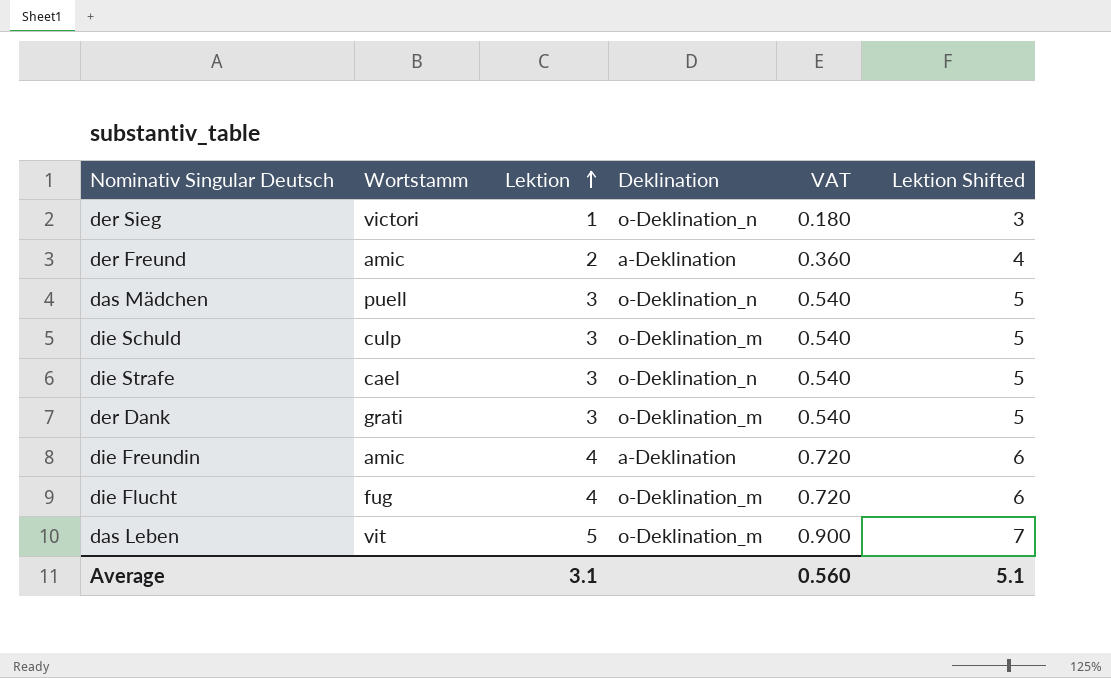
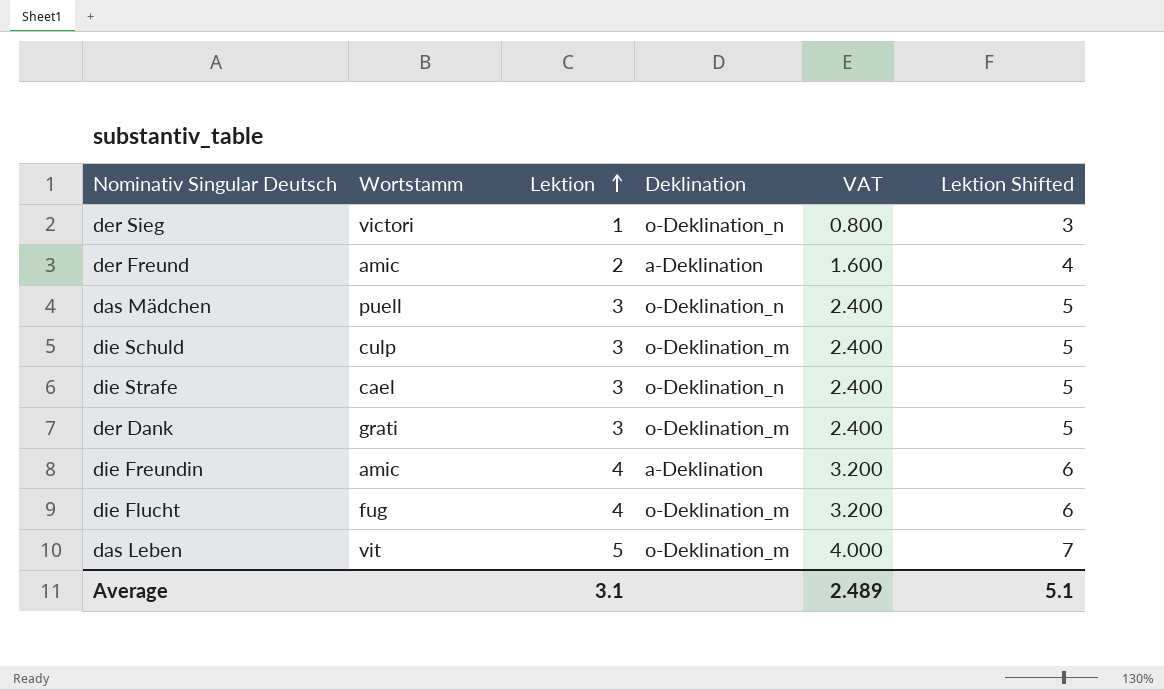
column VAT | formula: [Lektion] * 0.18 -> [Lektion] * 0.8
Average | VAT: 0.560 -> 2.489

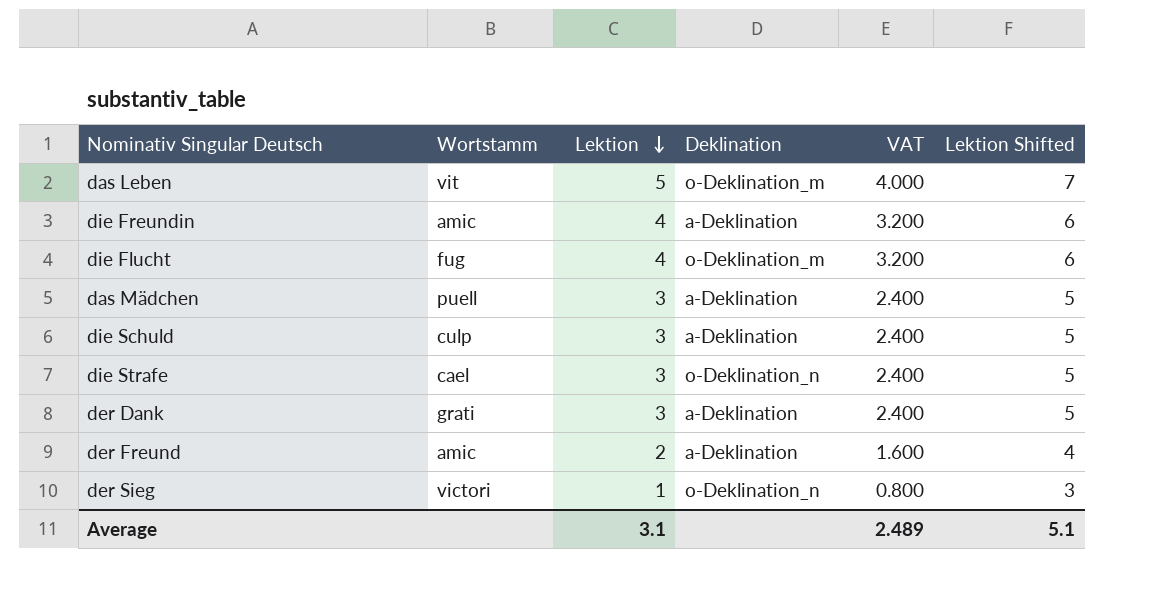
row order: Lektion ascending -> Lektion descending
das Mädchen | Deklination: o-Deklination_n -> a-Deklination
die Schuld | Deklination: o-Deklination_m -> a-Deklination
der Dank | Deklination: o-Deklination_m -> a-Deklination

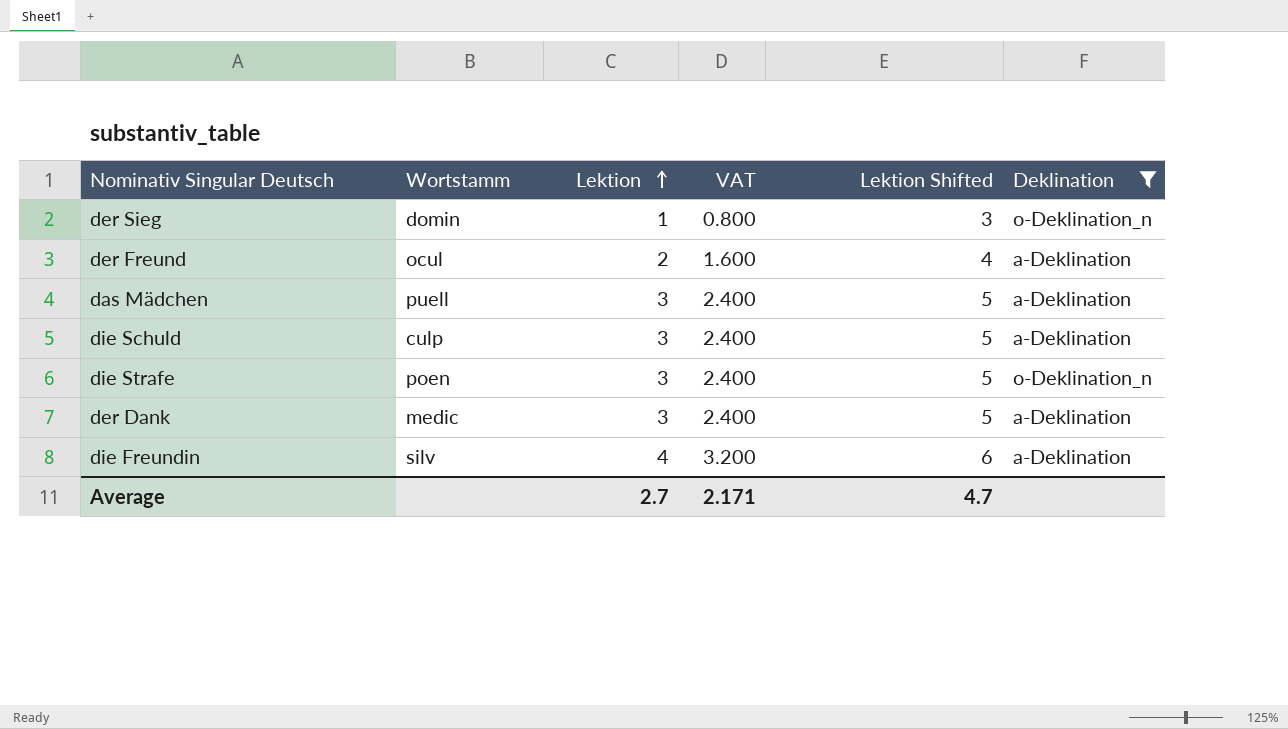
filter: none -> Deklination != o-Deklination_m
row order: Lektion descending -> Lektion ascending
column Deklination | position: 4 -> 6
der Sieg | Wortstamm: victori -> domin
der Freund | Wortstamm: amic -> ocul
die Strafe | Wortstamm: cael -> poen
der Dank | Wortstamm: grati -> medic
die Freundin | Wortstamm: amic -> silv
Average | Lektion: 3.1 -> 2.7
Average | VAT: 2.489 -> 2.171
Average | Lektion Shifted: 5.1 -> 4.7

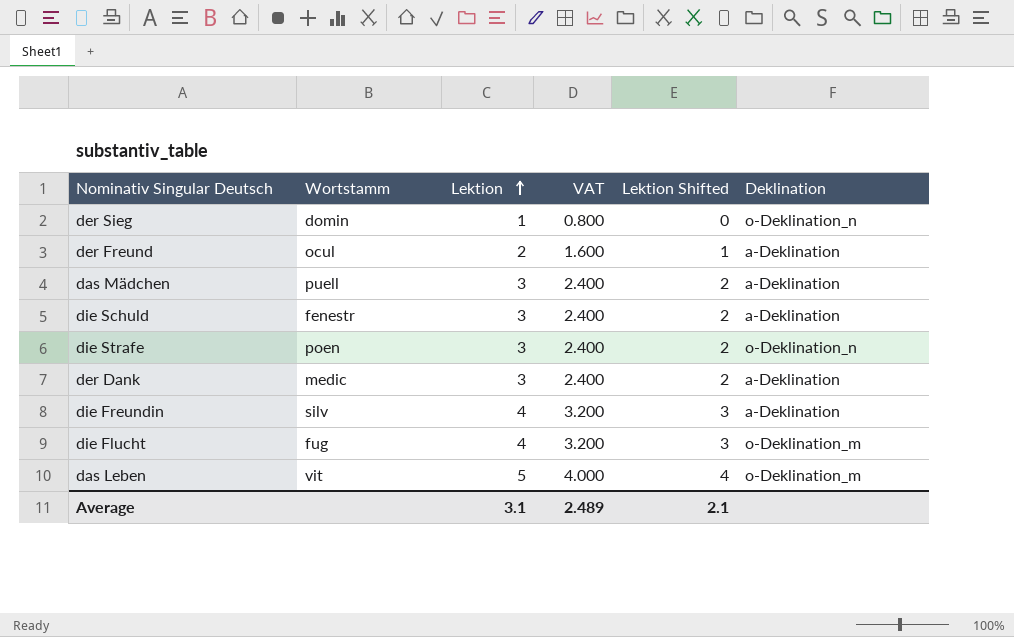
filter: Deklination != o-Deklination_m -> none
column Lektion Shifted | formula: [Lektion] + 2 -> [Lektion] - 1
die Schuld | Wortstamm: culp -> fenestr
Average | Lektion: 2.7 -> 3.1
Average | VAT: 2.171 -> 2.489
Average | Lektion Shifted: 4.7 -> 2.1

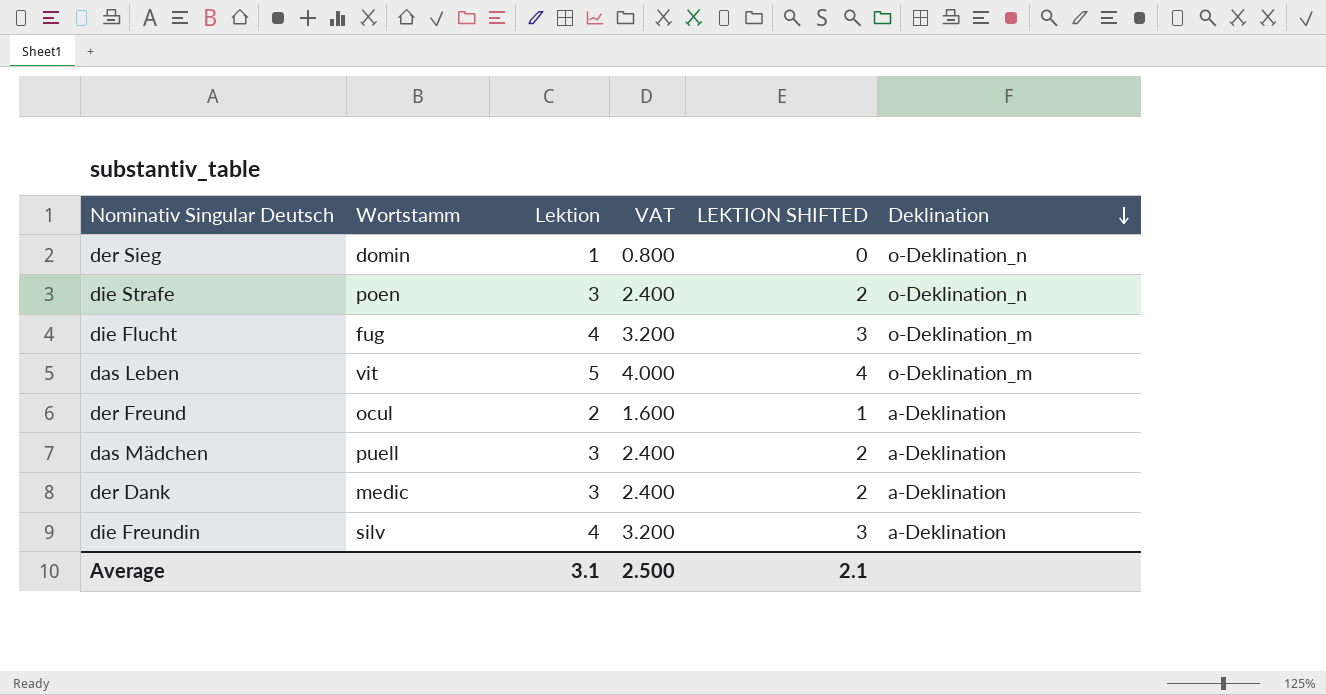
row order: Lektion ascending -> Deklination descending
column name: Lektion Shifted -> LEKTION SHIFTED
row die Schuld: fenestr | 3 | 2.400 | 2 | a-Deklination -> none
Average | VAT: 2.489 -> 2.500

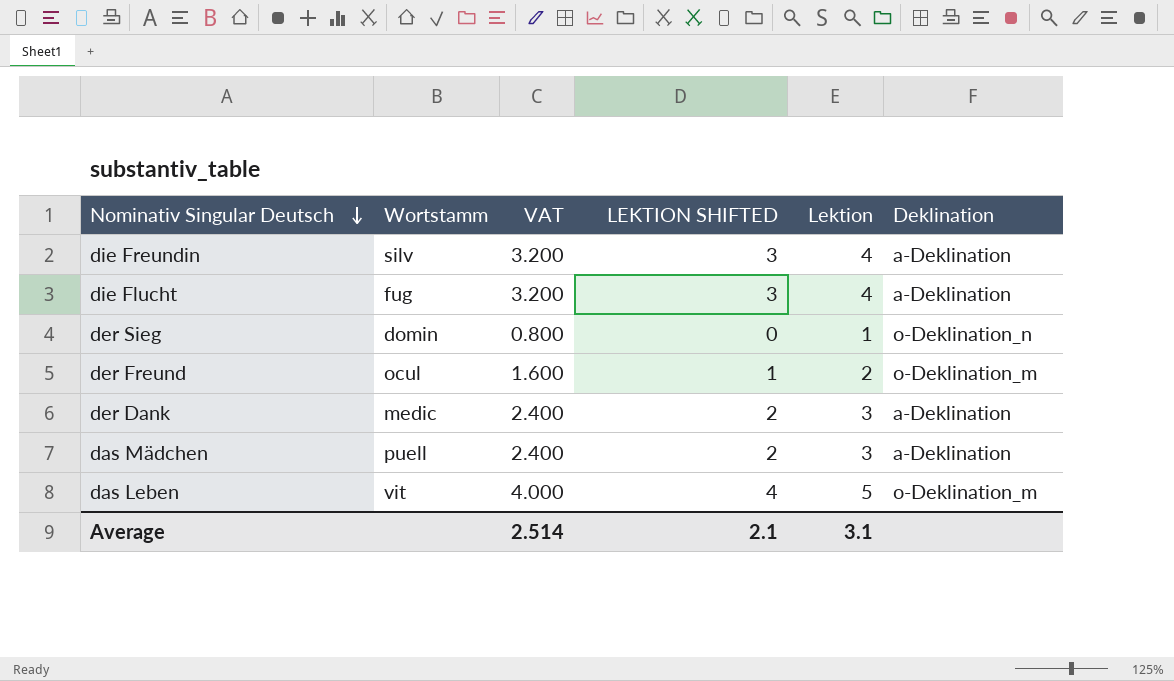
row order: Deklination descending -> Nominativ Singular Deutsch descending
column Lektion | position: 3 -> 5
row die Strafe: poen | 3 | 2.400 | 2 | o-Deklination_n -> none
die Flucht | Deklination: o-Deklination_m -> a-Deklination
der Freund | Deklination: a-Deklination -> o-Deklination_m
Average | VAT: 2.500 -> 2.514

